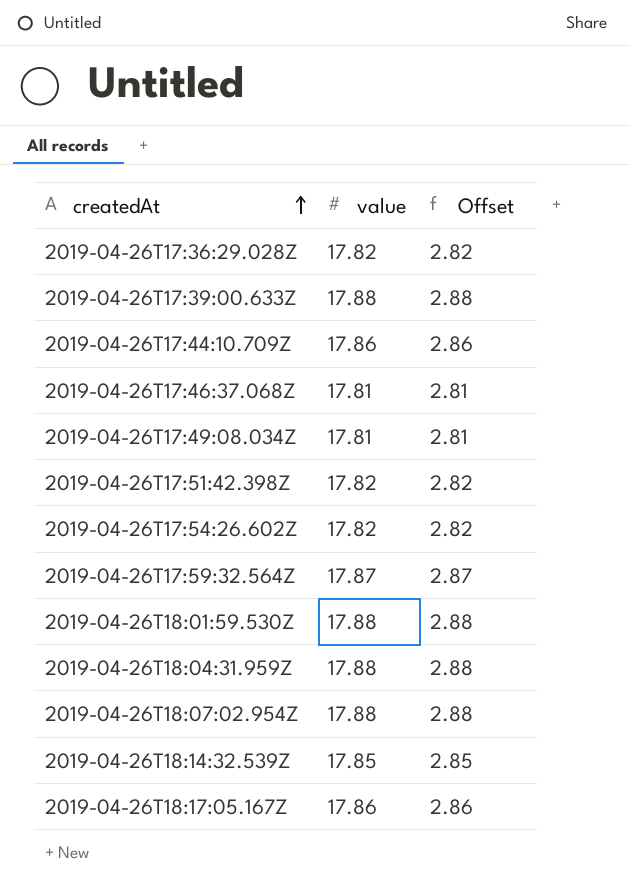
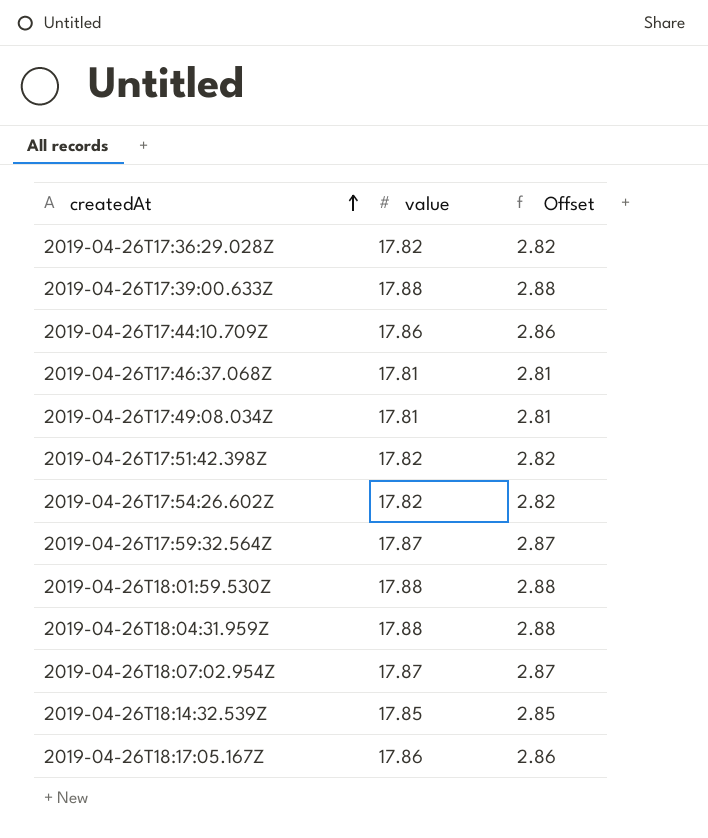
2019-04-26T18:07:02.954Z | value: 17.88 -> 17.87
2019-04-26T18:07:02.954Z | Offset: 2.88 -> 2.87

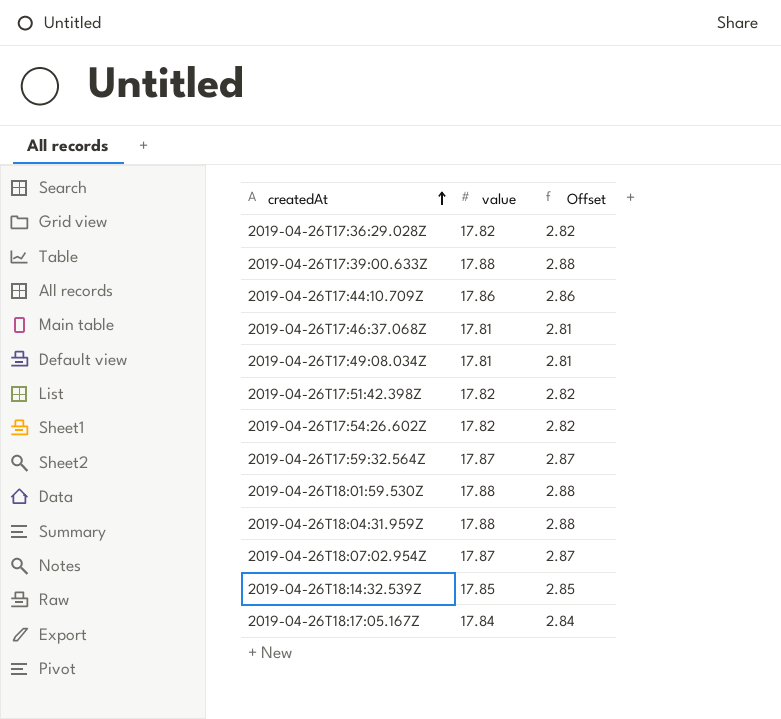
2019-04-26T18:17:05.167Z | value: 17.86 -> 17.84
2019-04-26T18:17:05.167Z | Offset: 2.86 -> 2.84

